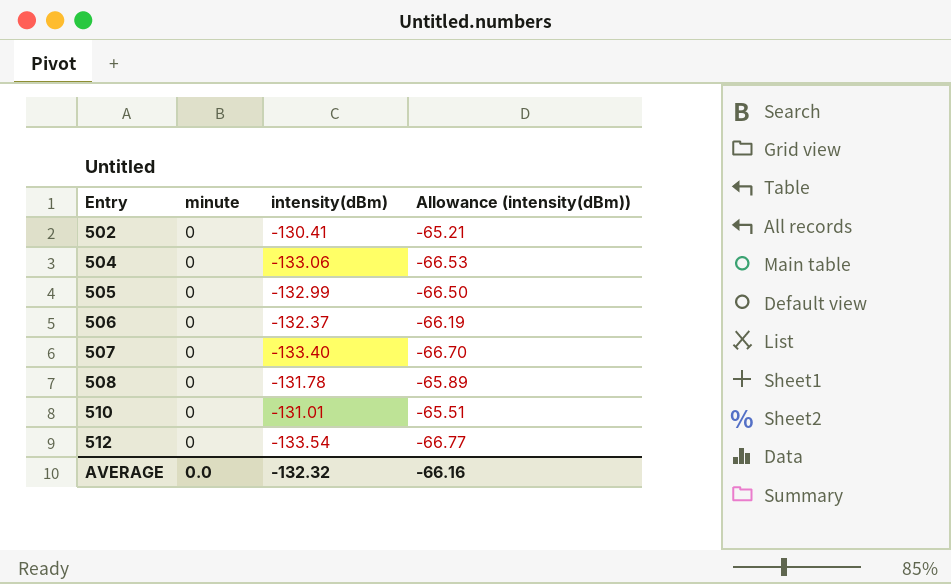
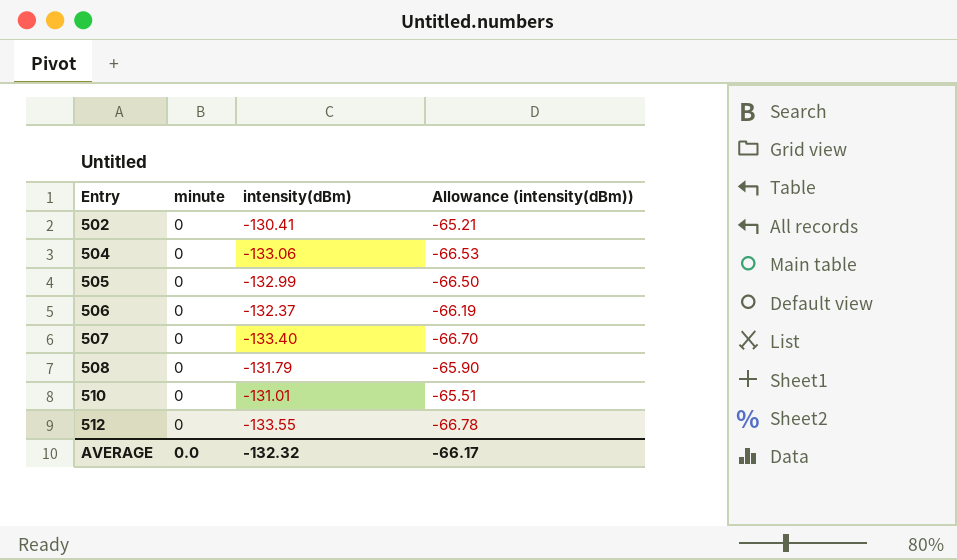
508 | intensity(dBm): -131.78 -> -131.79
508 | Allowance (intensity(dBm)): -65.89 -> -65.90
512 | intensity(dBm): -133.54 -> -133.55
512 | Allowance (intensity(dBm)): -66.77 -> -66.78
AVERAGE | Allowance (intensity(dBm)): -66.16 -> -66.17

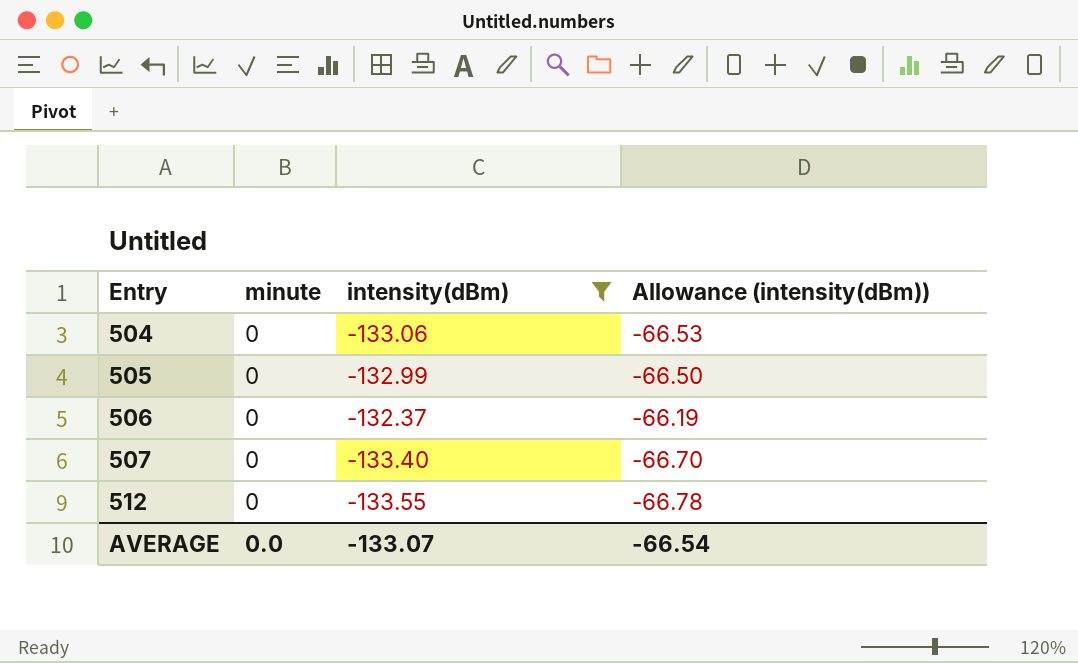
filter: none -> intensity(dBm) <= -132.37
AVERAGE | intensity(dBm): -132.32 -> -133.07
AVERAGE | Allowance (intensity(dBm)): -66.17 -> -66.54

